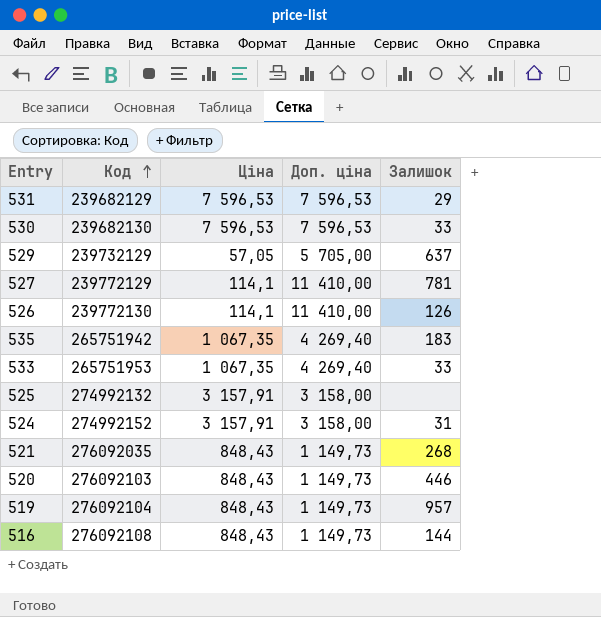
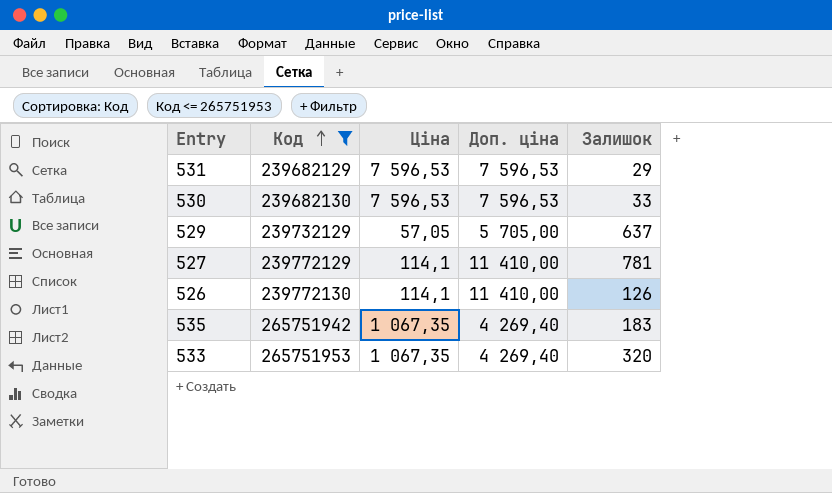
filter: none -> Код <= 265751953
533 | Залишок: 33 -> 320

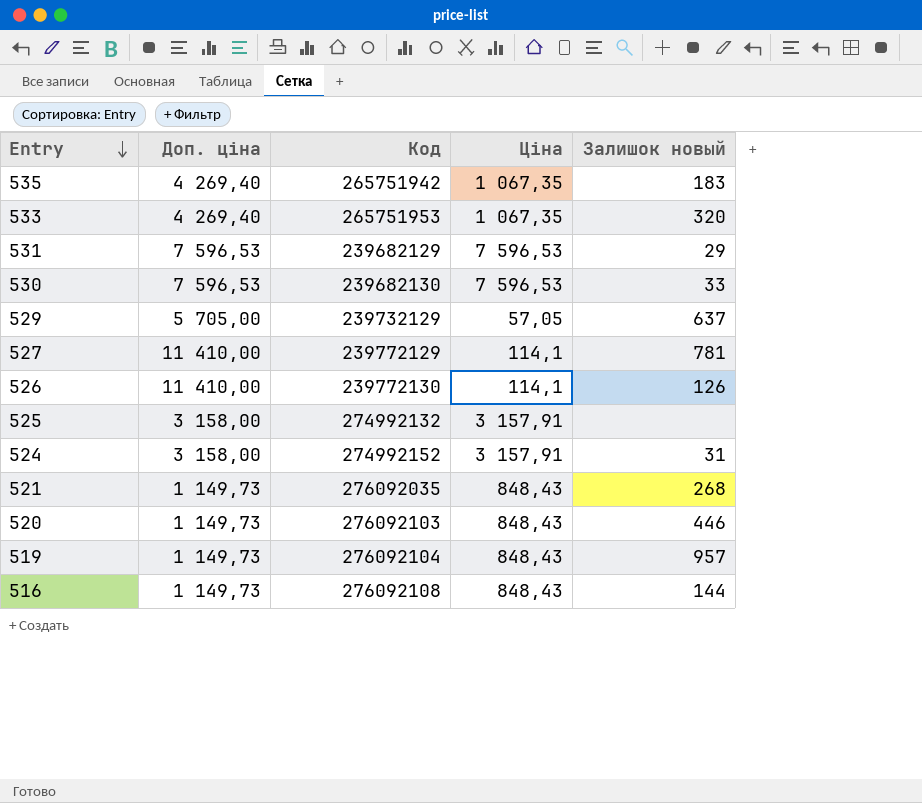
filter: Код <= 265751953 -> none
row order: Код ascending -> Entry descending
column Доп. ціна | position: 4 -> 2
column name: Залишок -> Залишок новый

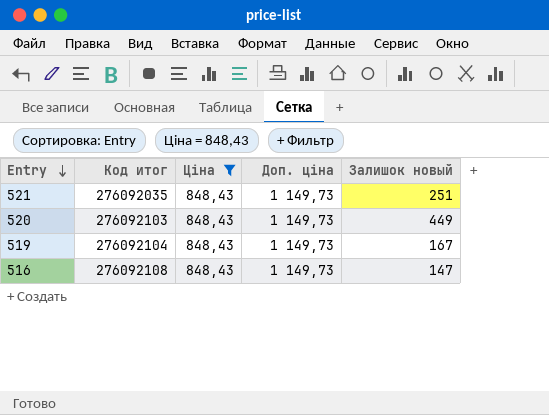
filter: none -> Ціна = 848,43
column name: Код -> Код итог
column Доп. ціна | position: 2 -> 4
521 | Залишок новый: 268 -> 251
520 | Залишок новый: 446 -> 449
519 | Залишок новый: 957 -> 167
516 | Залишок новый: 144 -> 147

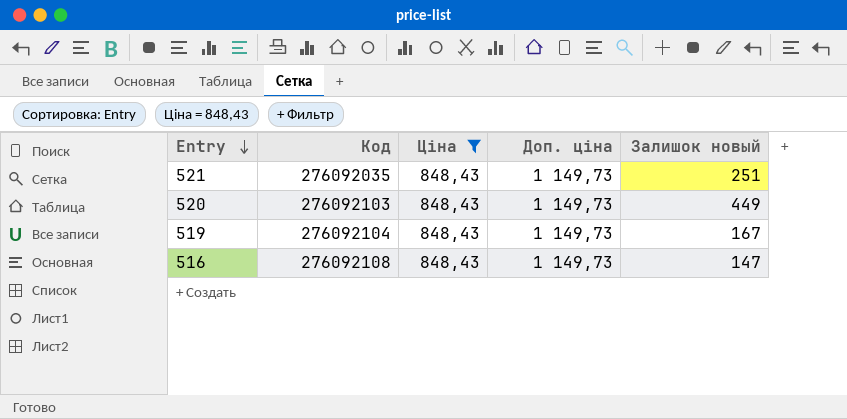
column name: Код итог -> Код

